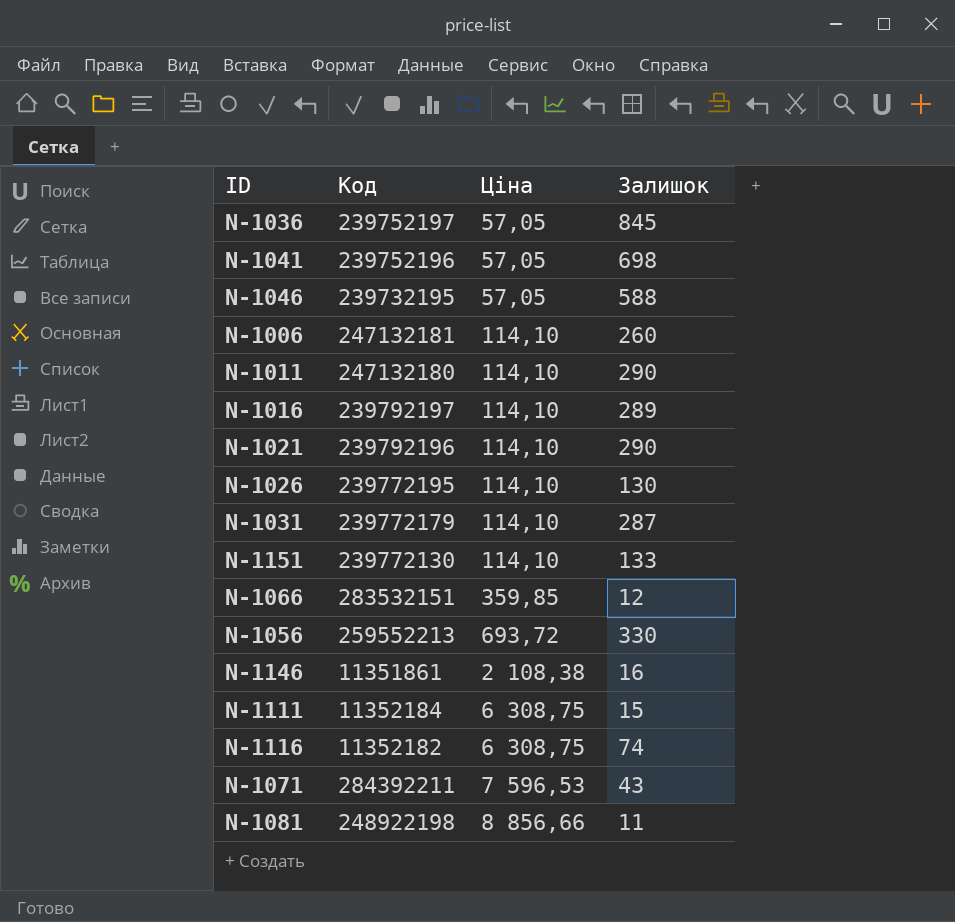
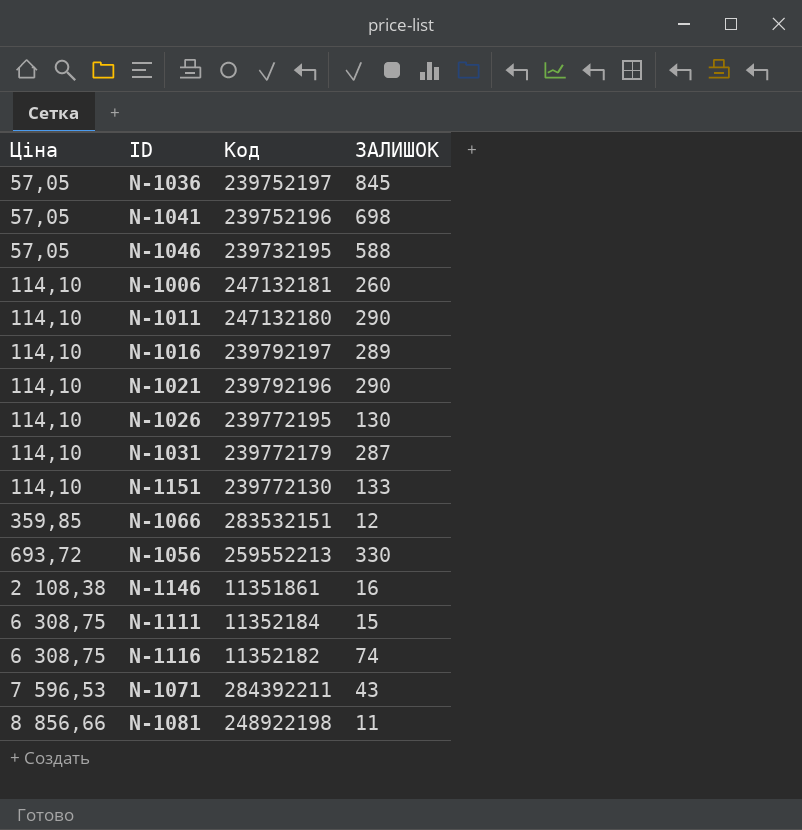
column Ціна | position: 3 -> 1
column name: Залишок -> ЗАЛИШОК

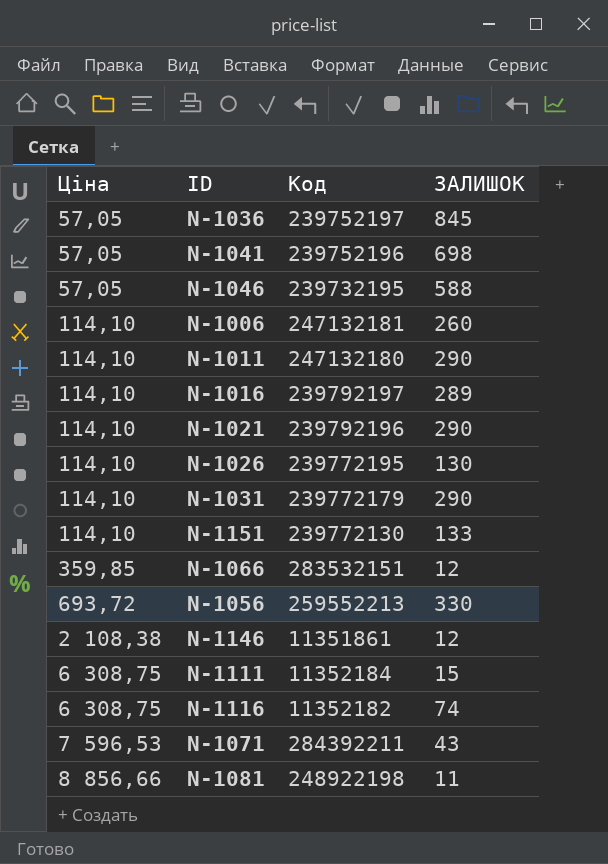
N-1031 | ЗАЛИШОК: 287 -> 290
N-1146 | ЗАЛИШОК: 16 -> 12

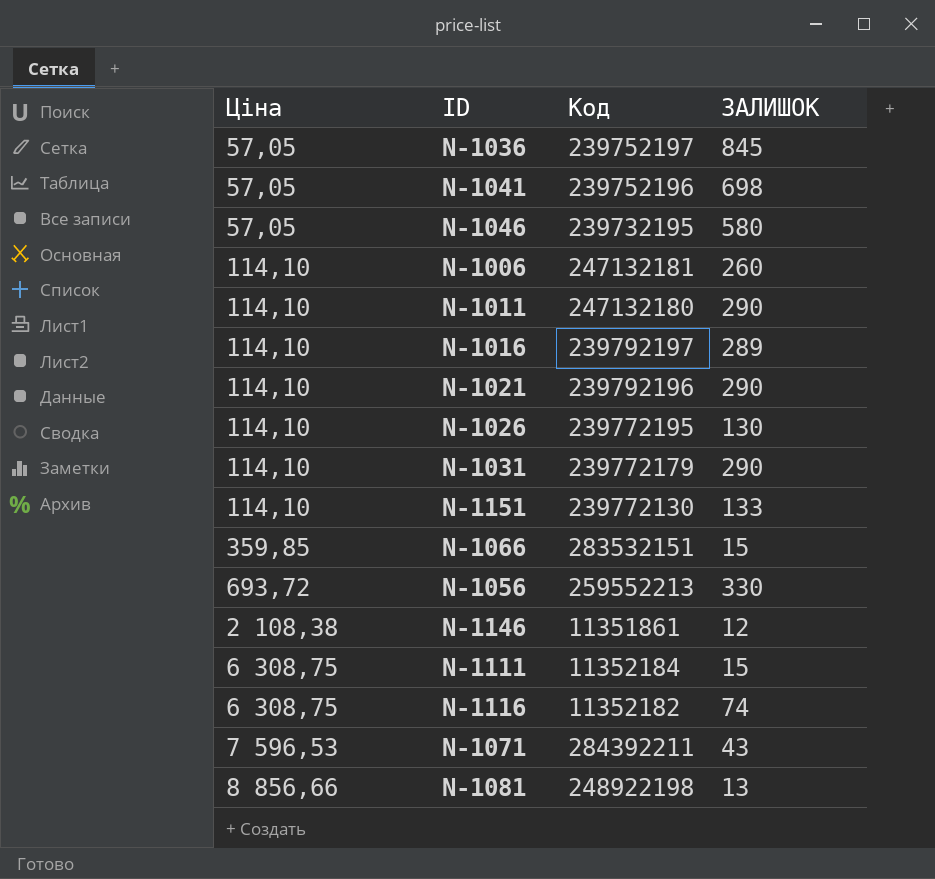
N-1046 | ЗАЛИШОК: 588 -> 580
N-1066 | ЗАЛИШОК: 12 -> 15
N-1081 | ЗАЛИШОК: 11 -> 13

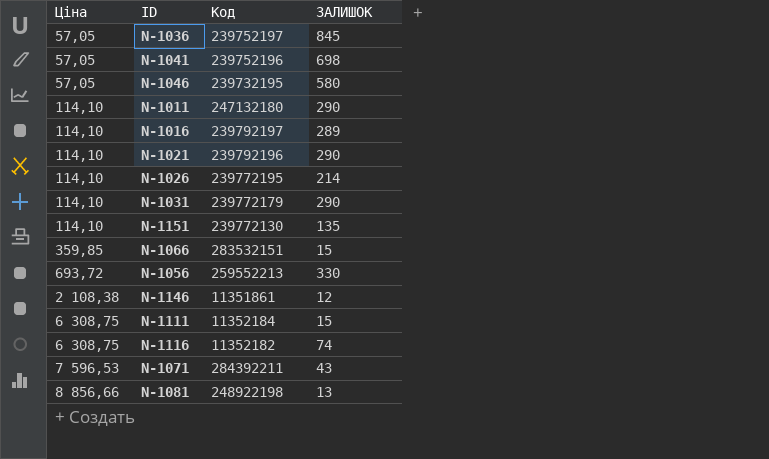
row N-1006: 114,10 | 247132181 | 260 -> none
N-1026 | ЗАЛИШОК: 130 -> 214
N-1151 | ЗАЛИШОК: 133 -> 135

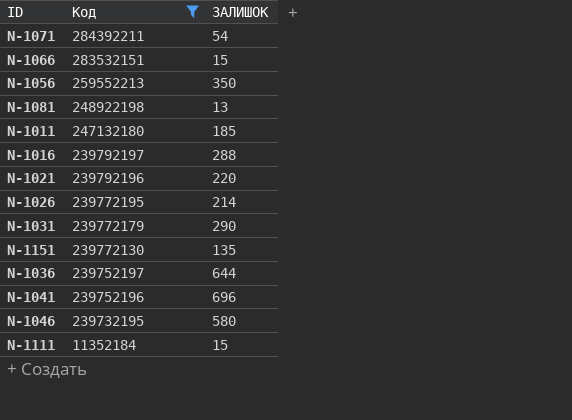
filter: none -> Код >= 11352184
row order: Ціна ascending -> Код descending
column Ціна | position: 1 -> none
N-1071 | ЗАЛИШОК: 43 -> 54
N-1056 | ЗАЛИШОК: 330 -> 350
N-1011 | ЗАЛИШОК: 290 -> 185
N-1016 | ЗАЛИШОК: 289 -> 288
N-1021 | ЗАЛИШОК: 290 -> 220
N-1036 | ЗАЛИШОК: 845 -> 644
N-1041 | ЗАЛИШОК: 698 -> 696

